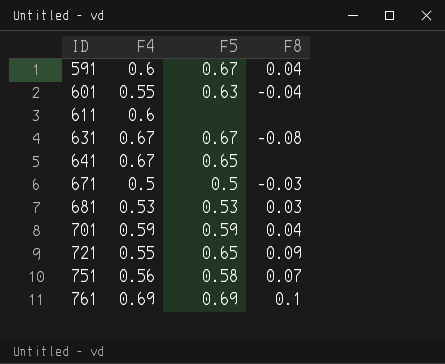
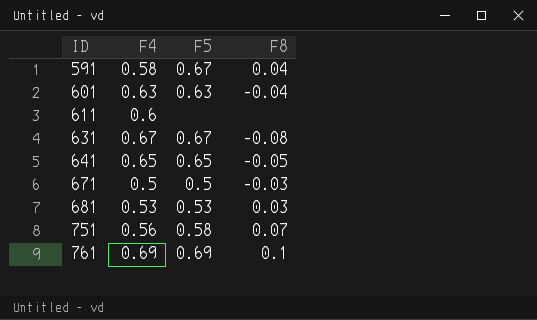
row 701: 0.59 | 0.59 | 0.04 -> none
row 721: 0.55 | 0.65 | 0.09 -> none
591 | F4: 0.6 -> 0.58
601 | F4: 0.55 -> 0.63
641 | F4: 0.67 -> 0.65
641 | F8: none -> -0.05

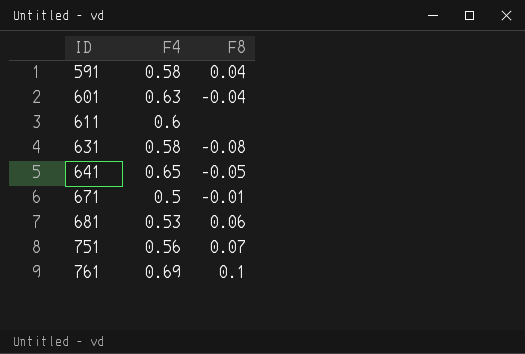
column F5 | position: 3 -> none
631 | F4: 0.67 -> 0.58
671 | F8: -0.03 -> -0.01
681 | F8: 0.03 -> 0.06

